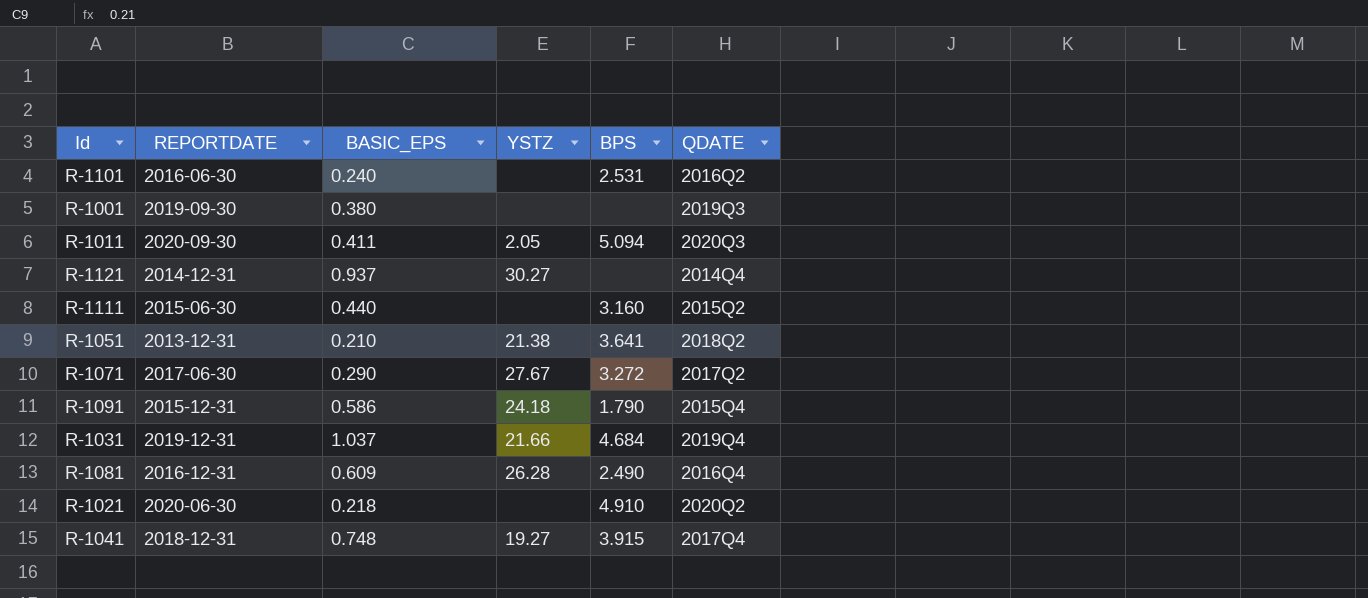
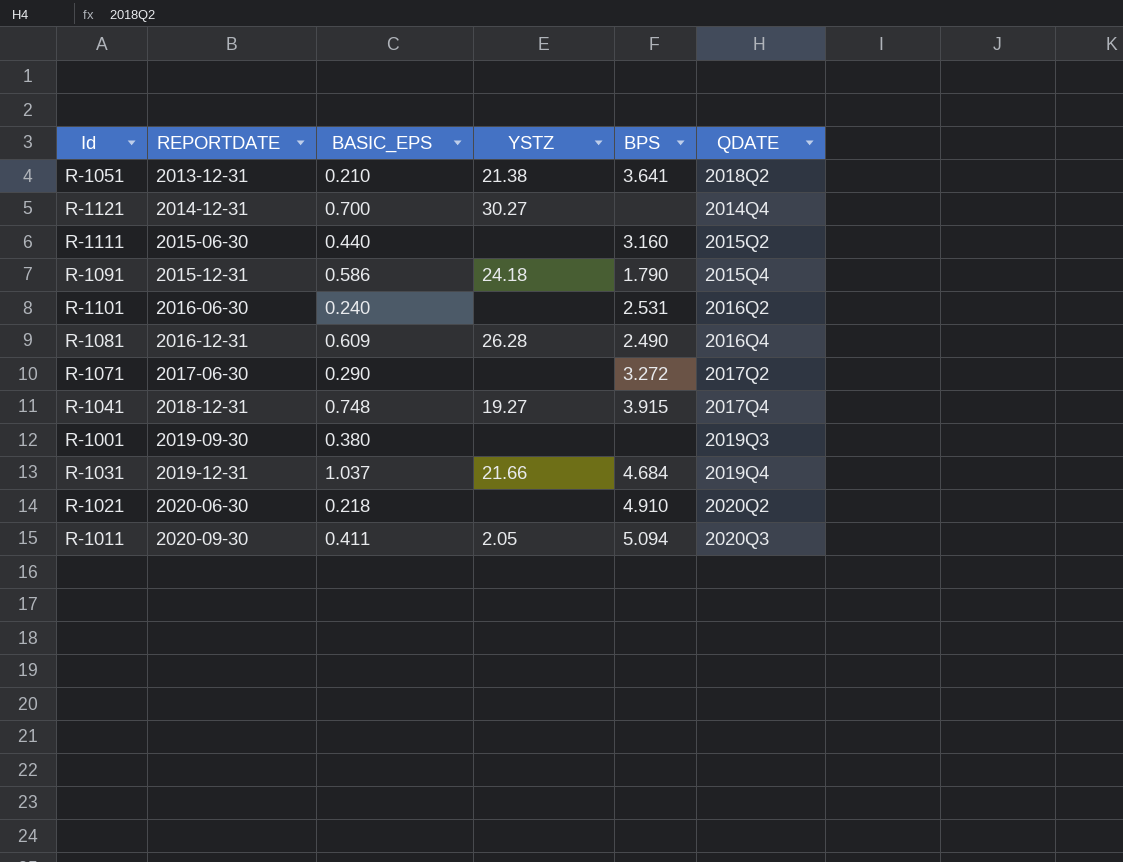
row order: none -> REPORTDATE ascending
R-1121 | BASIC_EPS: 0.937 -> 0.700
R-1071 | YSTZ: 27.67 -> none

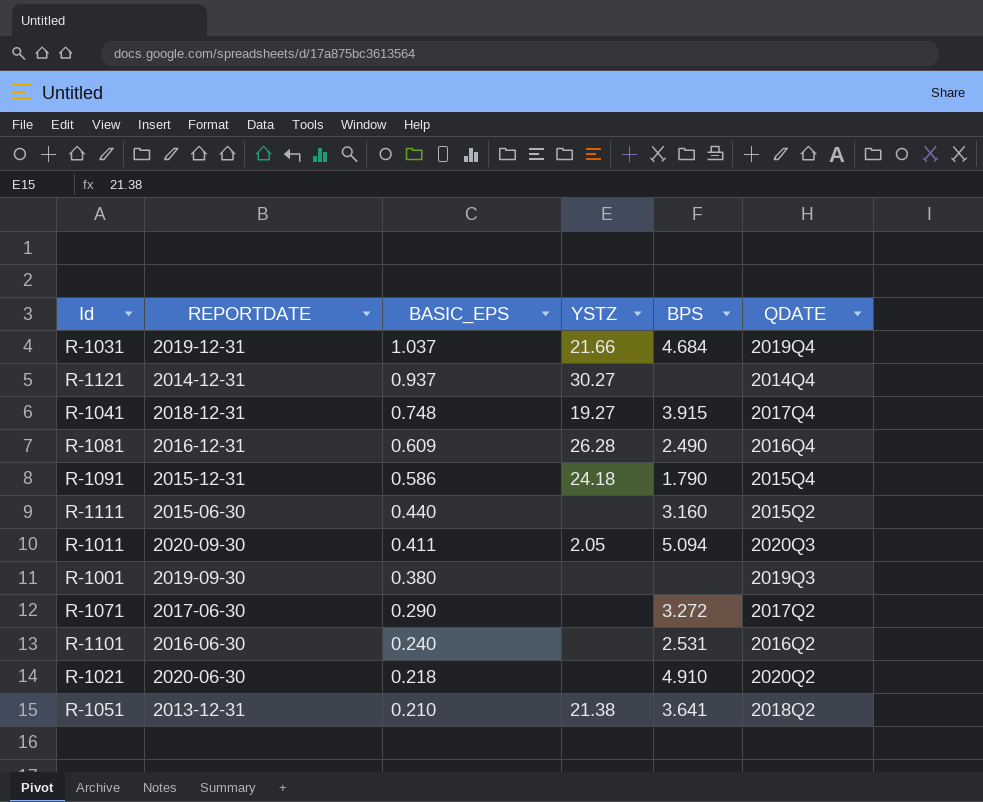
row order: REPORTDATE ascending -> BASIC_EPS descending
R-1121 | BASIC_EPS: 0.700 -> 0.937

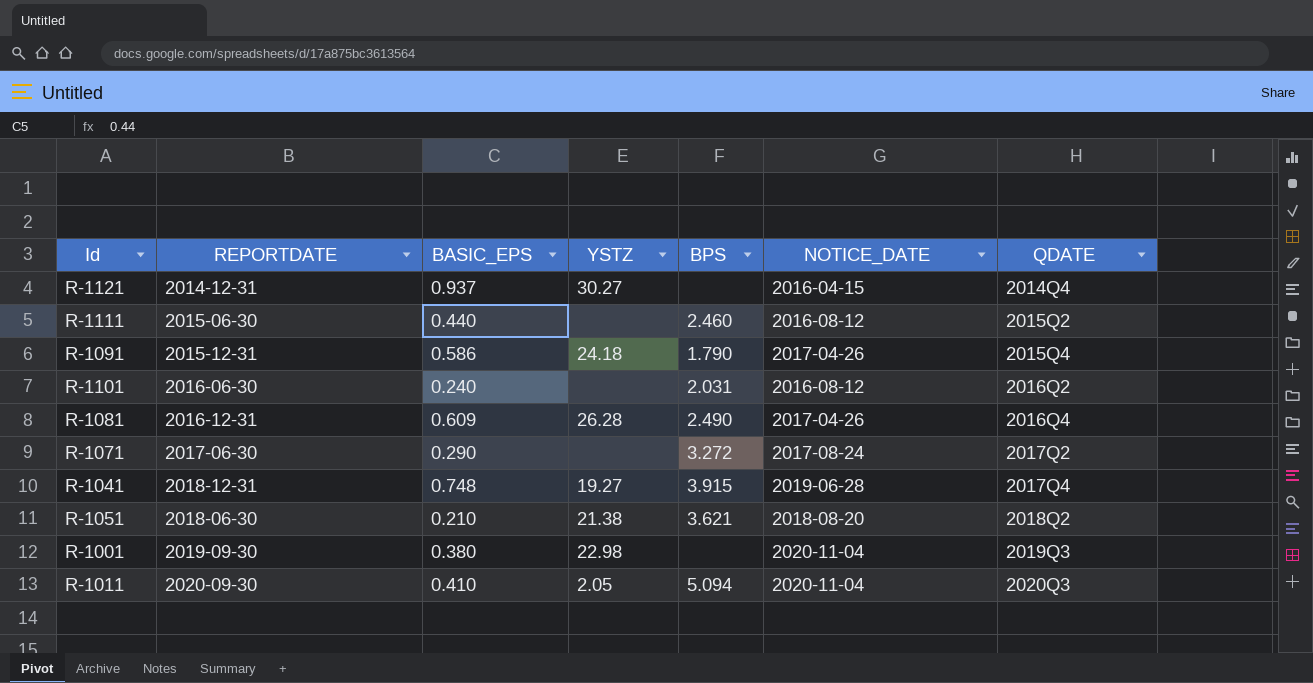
row order: BASIC_EPS descending -> QDATE ascending
column NOTICE_DATE | position: none -> 6
row R-1031: 2019-12-31 | 1.037 | 21.66 | 4.684 | 2019Q4 -> none
row R-1021: 2020-06-30 | 0.218 | none | 4.910 | 2020Q2 -> none
R-1111 | BPS: 3.160 -> 2.460
R-1101 | BPS: 2.531 -> 2.031
R-1051 | REPORTDATE: 2013-12-31 -> 2018-06-30
R-1051 | BPS: 3.641 -> 3.621
R-1001 | YSTZ: none -> 22.98
R-1011 | BASIC_EPS: 0.411 -> 0.410

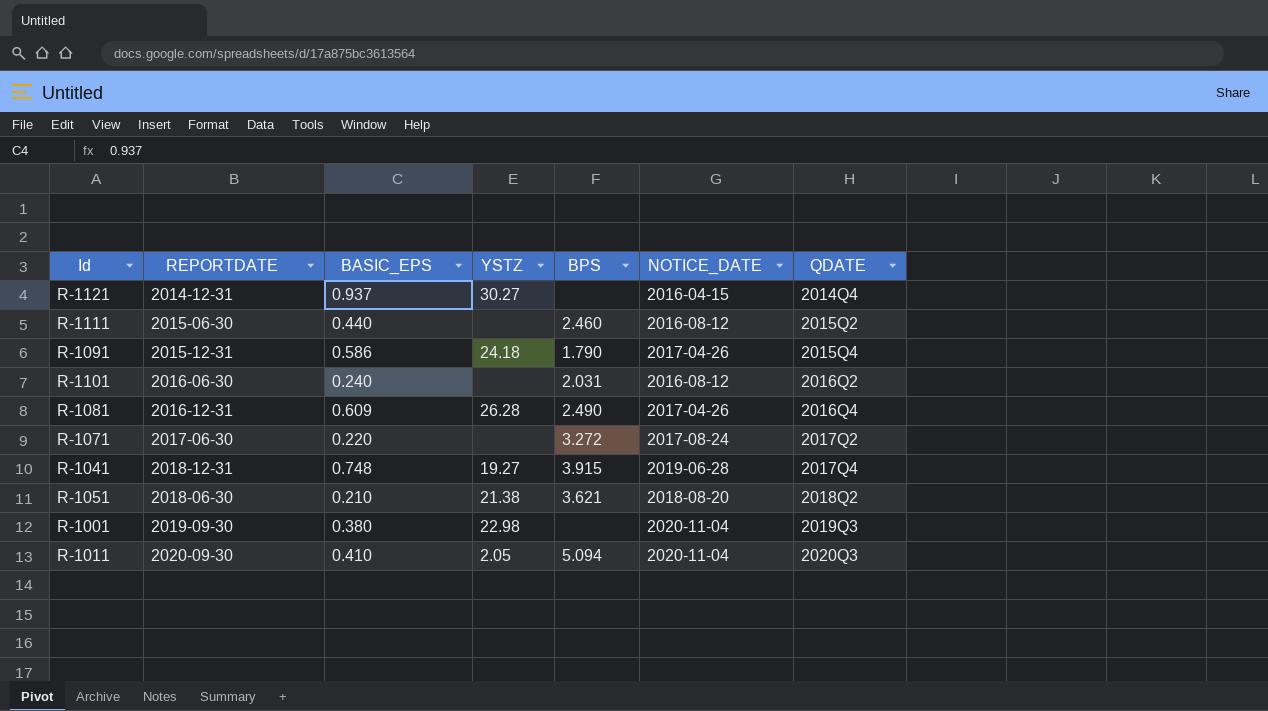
R-1071 | BASIC_EPS: 0.290 -> 0.220

